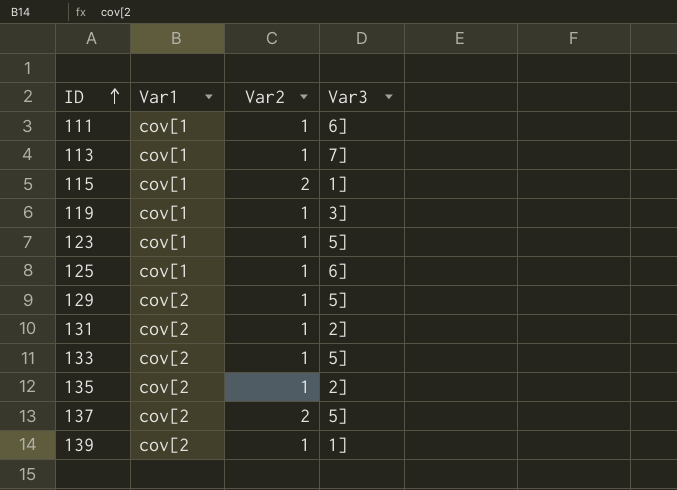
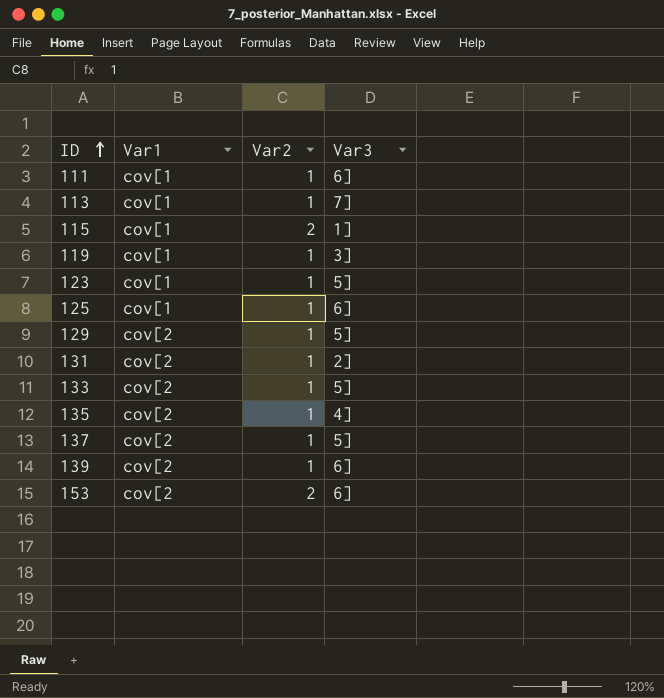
135 | Var3: 2] -> 4]
137 | Var2: 2 -> 1
139 | Var3: 1] -> 6]
row 153: none -> cov[2 | 2 | 6]

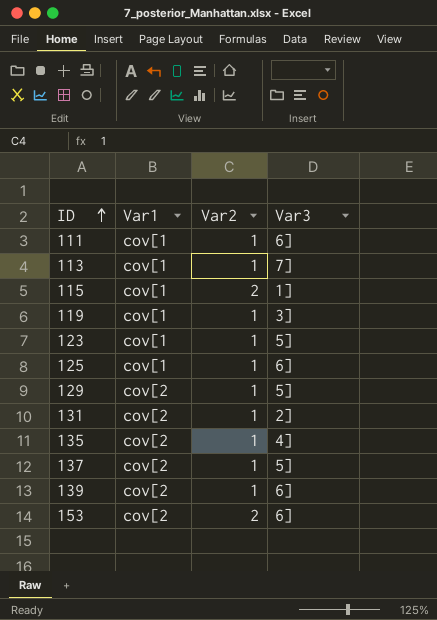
row 133: cov[2 | 1 | 5] -> none

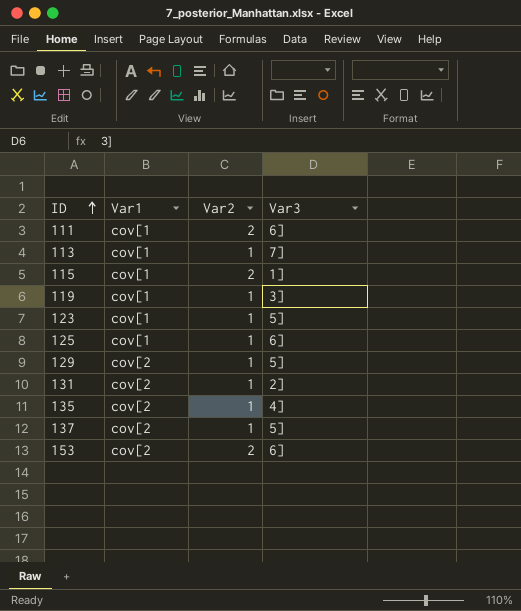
row 139: cov[2 | 1 | 6] -> none
111 | Var2: 1 -> 2

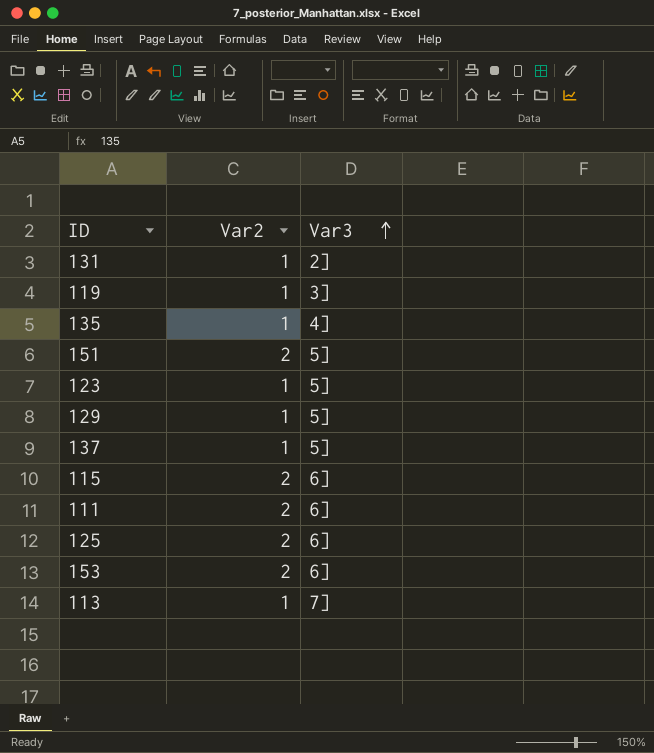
row order: ID ascending -> Var3 ascending
column Var1 | position: 2 -> none
row 151: none -> 2 | 5]
115 | Var3: 1] -> 6]
125 | Var2: 1 -> 2

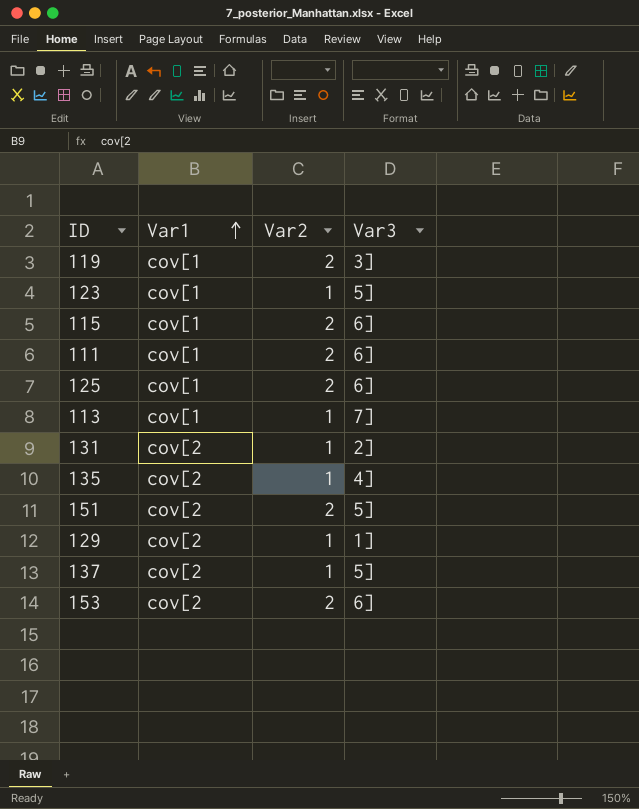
row order: Var3 ascending -> Var1 ascending
column Var1 | position: none -> 2
119 | Var2: 1 -> 2
129 | Var3: 5] -> 1]

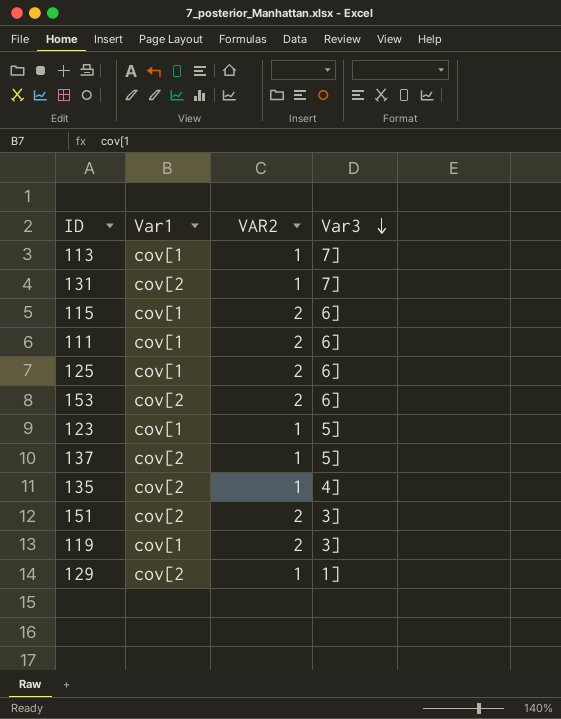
row order: Var1 ascending -> Var3 descending
column name: Var2 -> VAR2
131 | Var3: 2] -> 7]
151 | Var3: 5] -> 3]

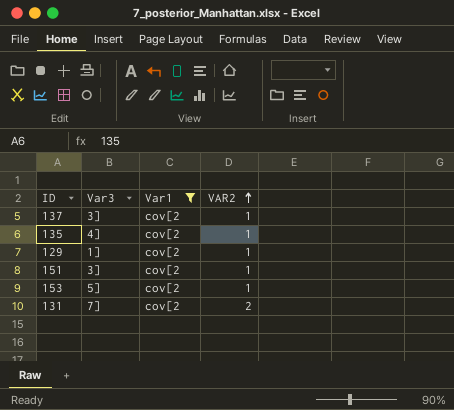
filter: none -> Var1 = cov[2
row order: Var3 descending -> VAR2 ascending
column Var3 | position: 4 -> 2
137 | Var3: 5] -> 3]
151 | VAR2: 2 -> 1
153 | Var3: 6] -> 5]
153 | VAR2: 2 -> 1
131 | VAR2: 1 -> 2

